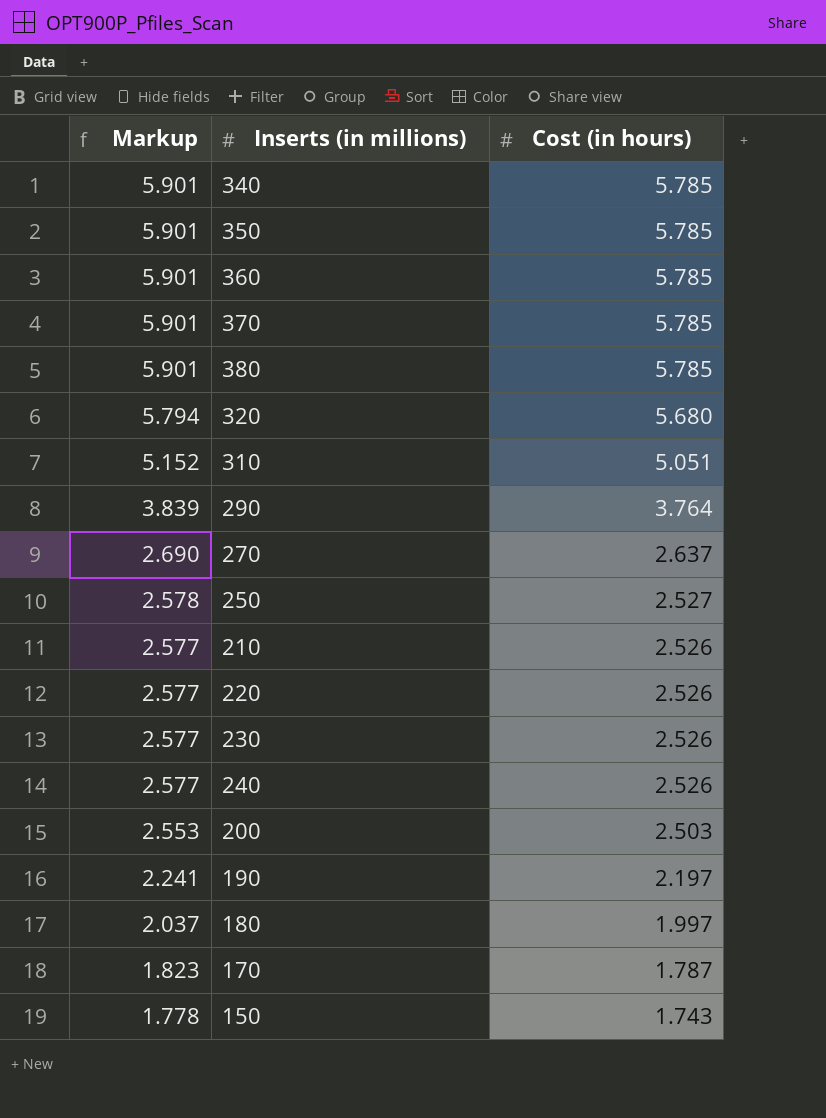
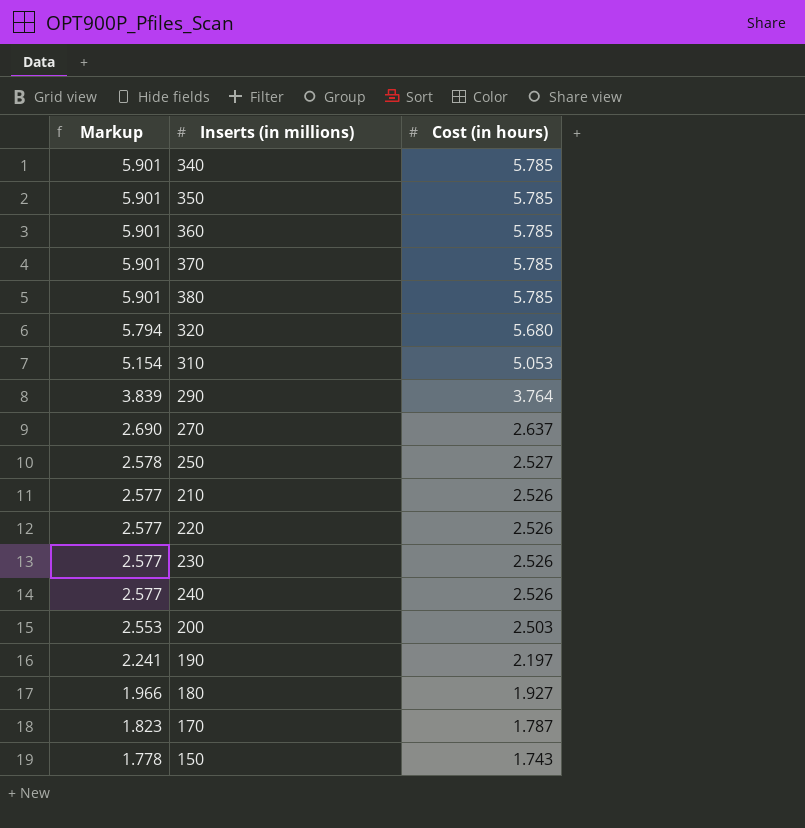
310 | Markup: 5.152 -> 5.154
310 | Cost (in hours): 5.051 -> 5.053
180 | Markup: 2.037 -> 1.966
180 | Cost (in hours): 1.997 -> 1.927

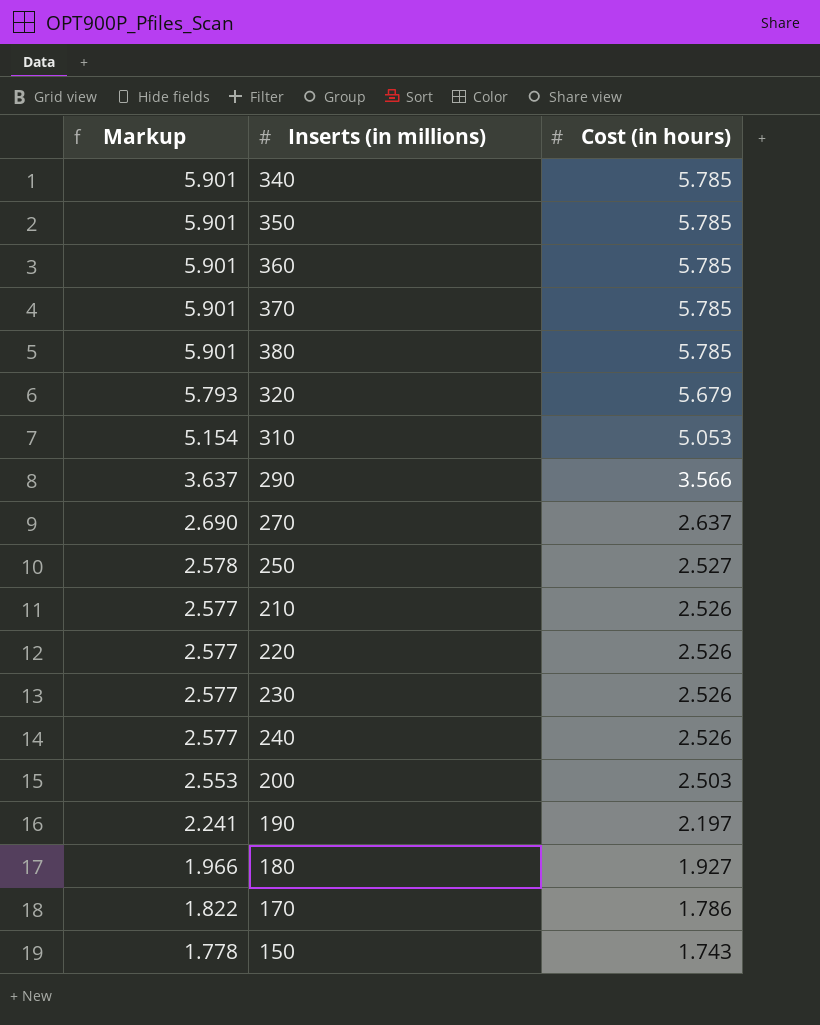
320 | Markup: 5.794 -> 5.793
320 | Cost (in hours): 5.680 -> 5.679
290 | Markup: 3.839 -> 3.637
290 | Cost (in hours): 3.764 -> 3.566
170 | Markup: 1.823 -> 1.822
170 | Cost (in hours): 1.787 -> 1.786

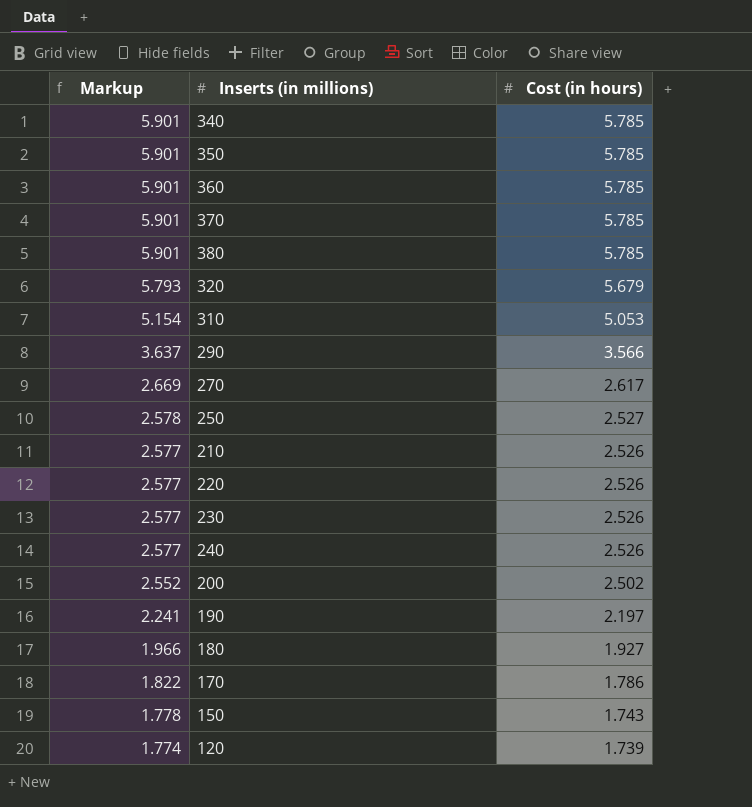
270 | Markup: 2.690 -> 2.669
270 | Cost (in hours): 2.637 -> 2.617
200 | Markup: 2.553 -> 2.552
200 | Cost (in hours): 2.503 -> 2.502
row 120: none -> 1.774 | 1.739

